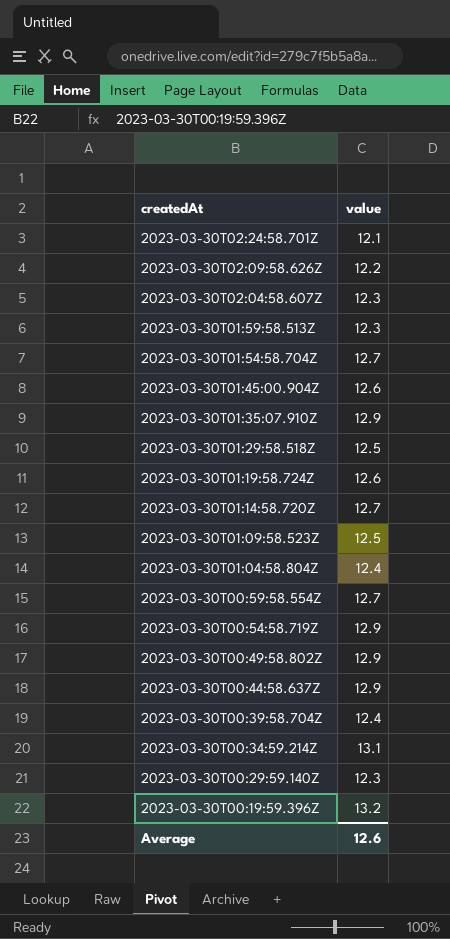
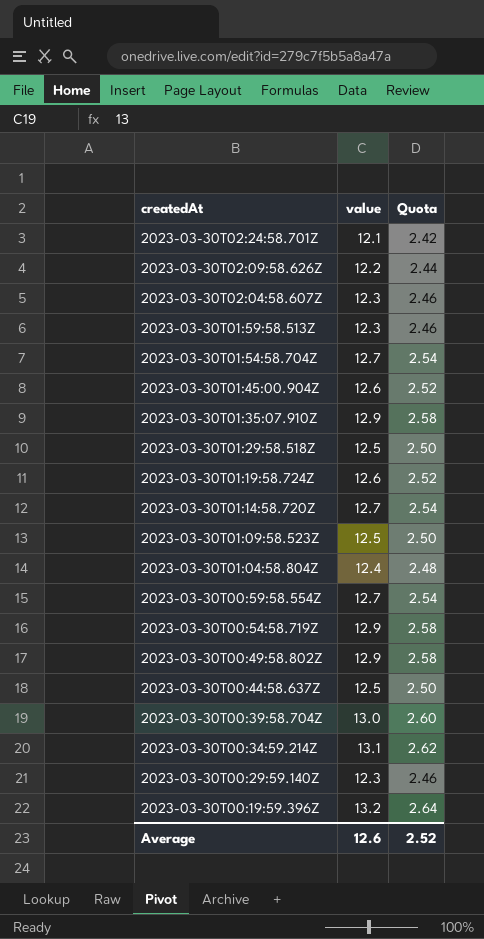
column Quota | formula: none -> [value] * 0.2
2023-03-30T00:44:58.637Z | value: 12.9 -> 12.5
2023-03-30T00:39:58.704Z | value: 12.4 -> 13.0

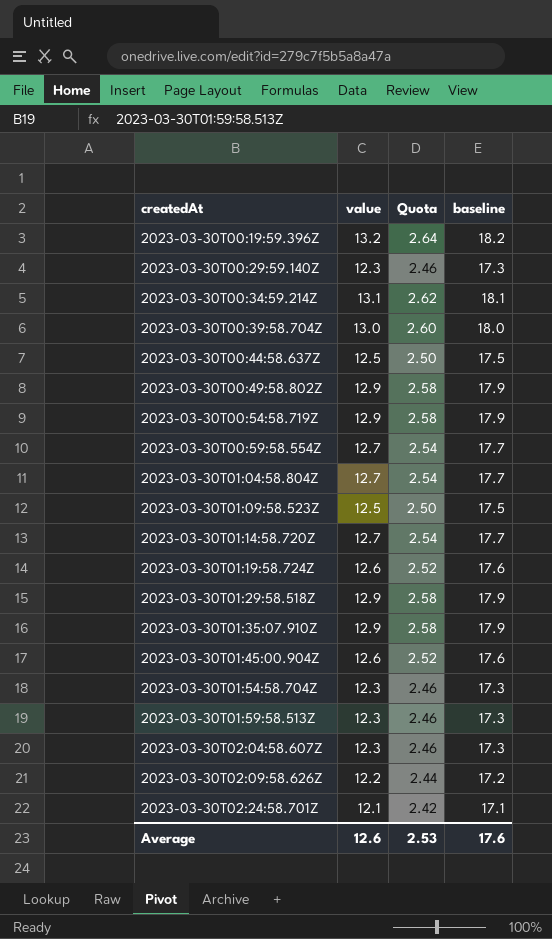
row order: createdAt descending -> createdAt ascending
column baseline | formula: none -> [value] + 5
2023-03-30T01:04:58.804Z | value: 12.4 -> 12.7
2023-03-30T01:04:58.804Z | Quota: 2.48 -> 2.54
2023-03-30T01:29:58.518Z | value: 12.5 -> 12.9
2023-03-30T01:29:58.518Z | Quota: 2.50 -> 2.58
2023-03-30T01:54:58.704Z | value: 12.7 -> 12.3
2023-03-30T01:54:58.704Z | Quota: 2.54 -> 2.46
Average | Quota: 2.52 -> 2.53

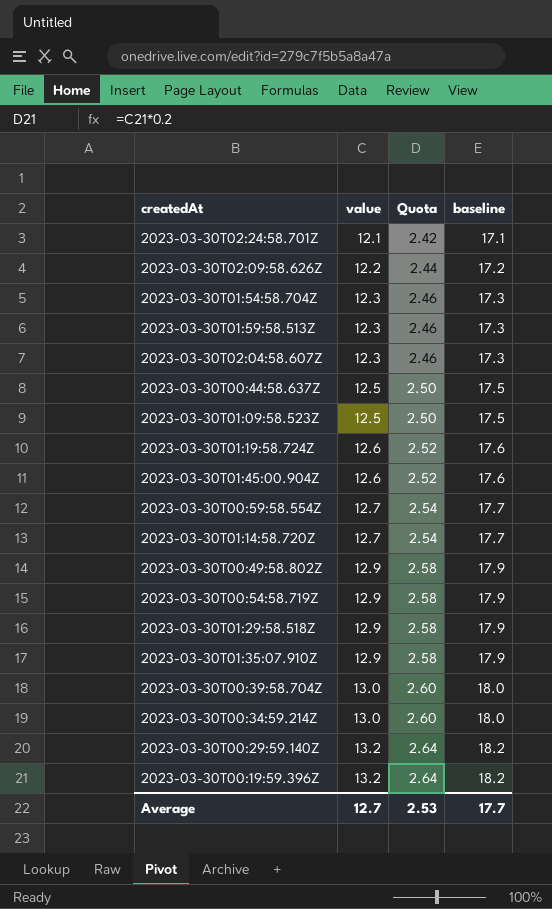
row order: createdAt ascending -> value ascending
row 2023-03-30T01:04:58.804Z: 12.7 | 2.54 | 17.7 -> none
2023-03-30T00:34:59.214Z | value: 13.1 -> 13.0
2023-03-30T00:34:59.214Z | Quota: 2.62 -> 2.60
2023-03-30T00:34:59.214Z | baseline: 18.1 -> 18.0
2023-03-30T00:29:59.140Z | value: 12.3 -> 13.2
2023-03-30T00:29:59.140Z | Quota: 2.46 -> 2.64
2023-03-30T00:29:59.140Z | baseline: 17.3 -> 18.2
Average | value: 12.6 -> 12.7
Average | baseline: 17.6 -> 17.7

